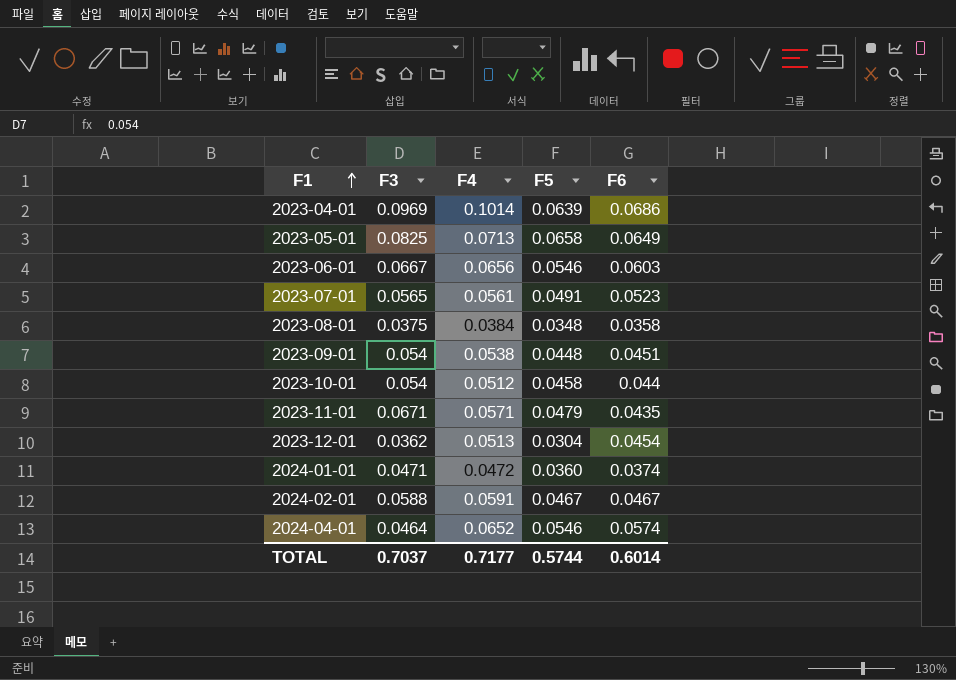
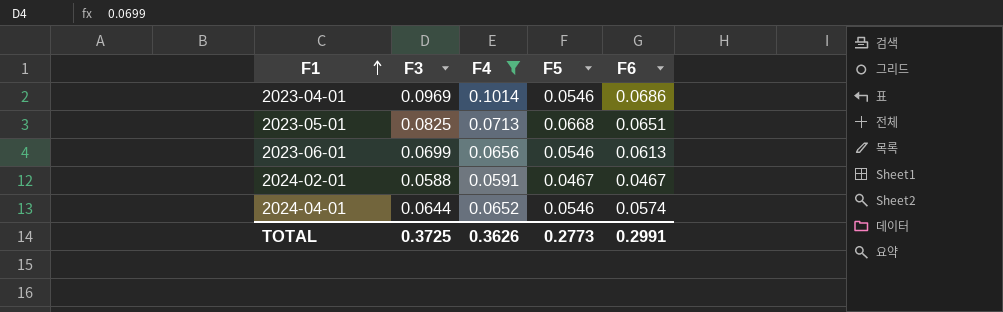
filter: none -> F4 >= 0.0591
2023-04-01 | F5: 0.0639 -> 0.0546
2023-05-01 | F5: 0.0658 -> 0.0668
2023-05-01 | F6: 0.0649 -> 0.0651
2023-06-01 | F3: 0.0667 -> 0.0699
2023-06-01 | F6: 0.0603 -> 0.0613
2024-04-01 | F3: 0.0464 -> 0.0644
TOTAL | F3: 0.7037 -> 0.3725
TOTAL | F4: 0.7177 -> 0.3626
TOTAL | F5: 0.5744 -> 0.2773
TOTAL | F6: 0.6014 -> 0.2991

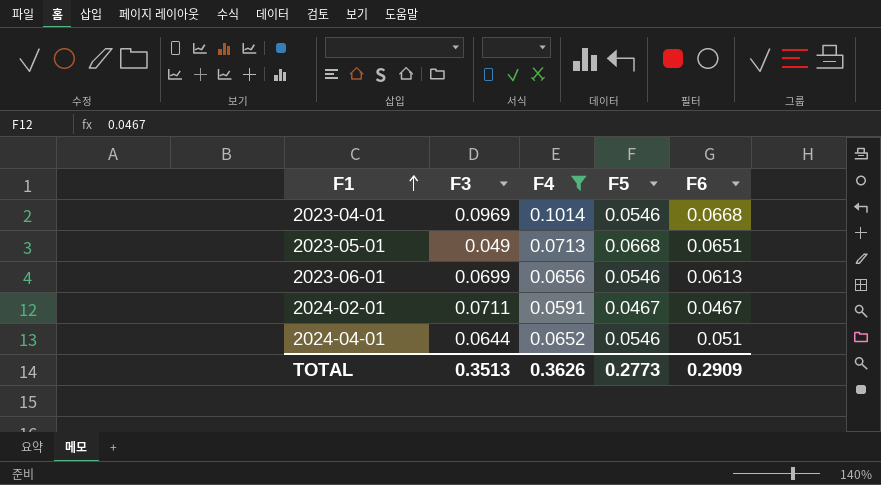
2023-04-01 | F6: 0.0686 -> 0.0668
2023-05-01 | F3: 0.0825 -> 0.049
2024-02-01 | F3: 0.0588 -> 0.0711
2024-04-01 | F6: 0.0574 -> 0.051
TOTAL | F3: 0.3725 -> 0.3513
TOTAL | F6: 0.2991 -> 0.2909

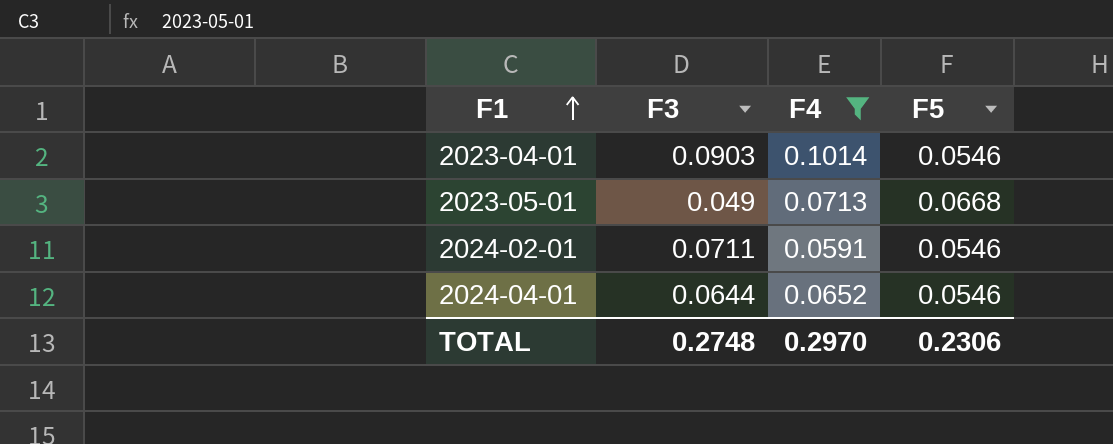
column F6 | position: 5 -> none
row 2023-06-01: 0.0699 | 0.0656 | 0.0546 | 0.0613 -> none
2023-04-01 | F3: 0.0969 -> 0.0903
2024-02-01 | F5: 0.0467 -> 0.0546
TOTAL | F3: 0.3513 -> 0.2748
TOTAL | F4: 0.3626 -> 0.2970
TOTAL | F5: 0.2773 -> 0.2306

